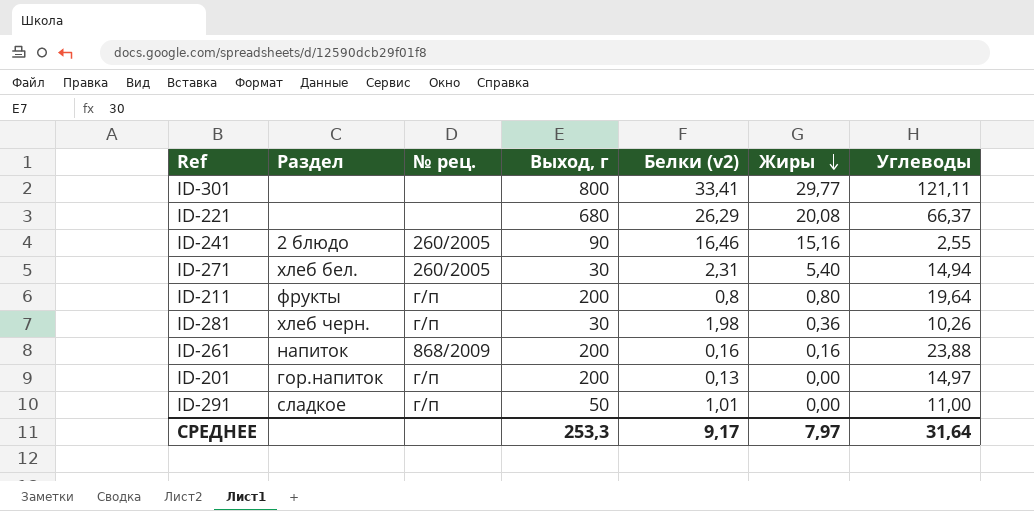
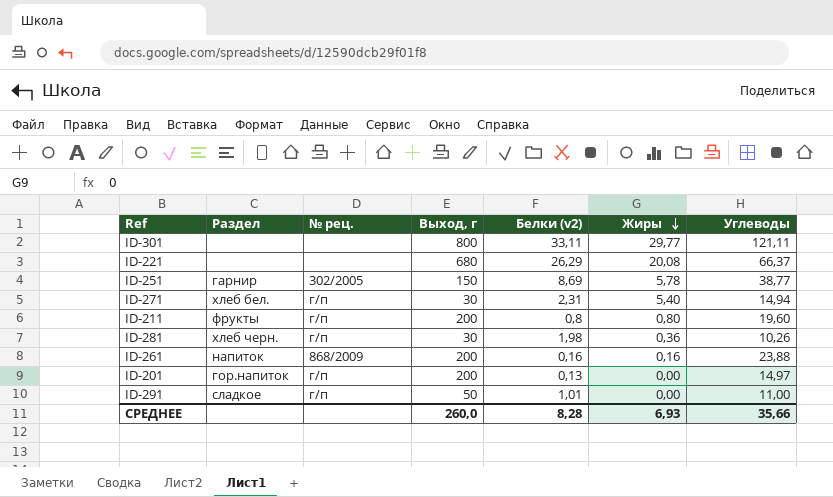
row ID-241: 2 блюдо | 260/2005 | 90 | 16,46 | 15,16 | 2,55 -> none
ID-301 | Белки (v2): 33,41 -> 33,11
row ID-251: none -> гарнир | 302/2005 | 150 | 8,69 | 5,78 | 38,77
ID-271 | № рец.: 260/2005 -> г/п
ID-211 | Углеводы: 19,64 -> 19,60
СРЕДНЕЕ | Выход, г: 253,3 -> 260,0
СРЕДНЕЕ | Белки (v2): 9,17 -> 8,28
СРЕДНЕЕ | Жиры: 7,97 -> 6,93
СРЕДНЕЕ | Углеводы: 31,64 -> 35,66

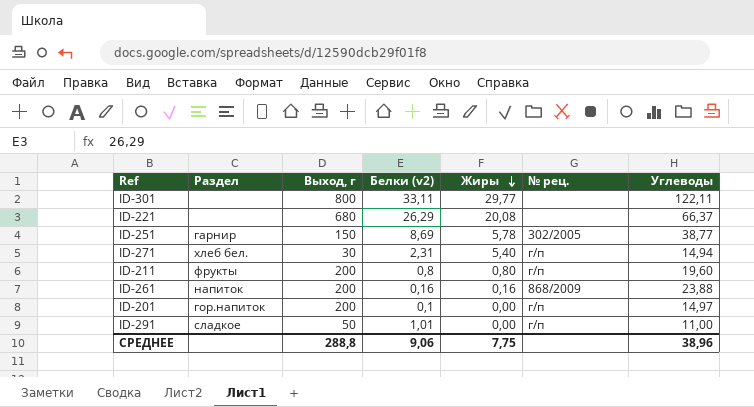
column № рец. | position: 3 -> 6
row ID-281: хлеб черн. | г/п | 30 | 1,98 | 0,36 | 10,26 -> none
ID-301 | Углеводы: 121,11 -> 122,11
ID-201 | Белки (v2): 0,13 -> 0,1
СРЕДНЕЕ | Выход, г: 260,0 -> 288,8
СРЕДНЕЕ | Белки (v2): 8,28 -> 9,06
СРЕДНЕЕ | Жиры: 6,93 -> 7,75
СРЕДНЕЕ | Углеводы: 35,66 -> 38,96

